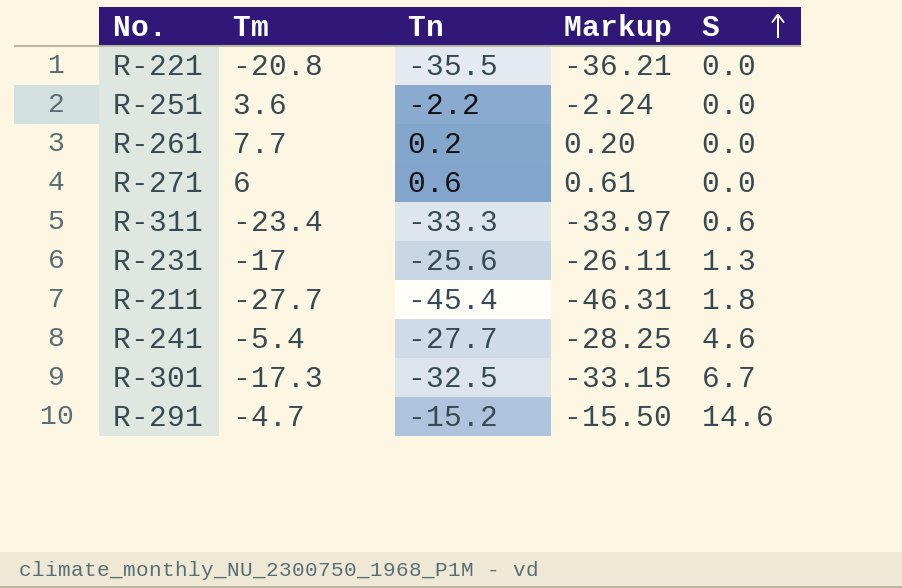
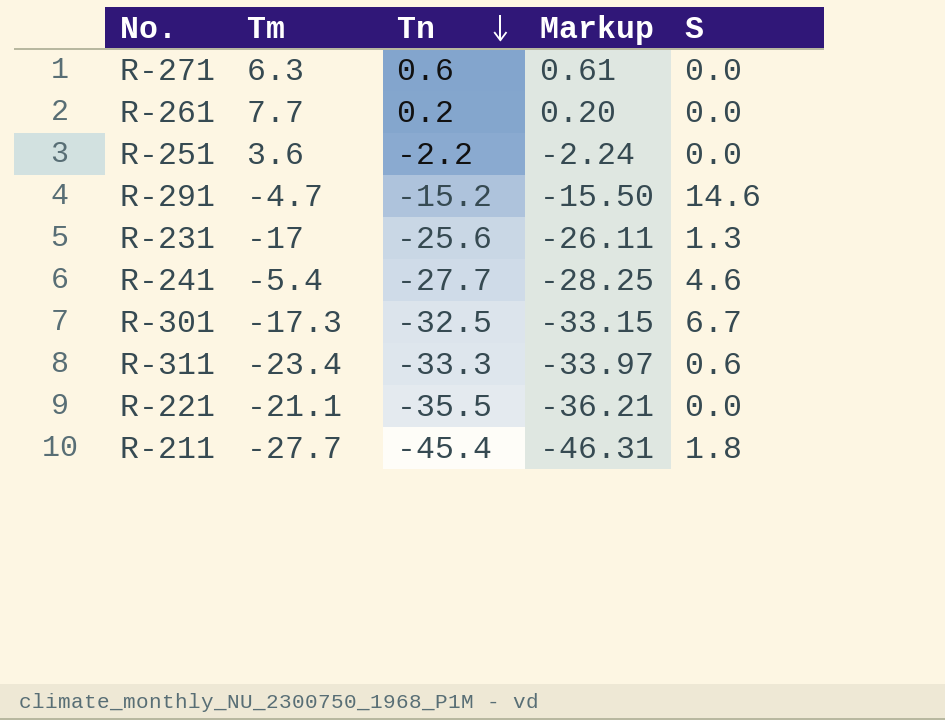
row order: S ascending -> Tn descending
R-271 | Tm: 6 -> 6.3
R-221 | Tm: -20.8 -> -21.1

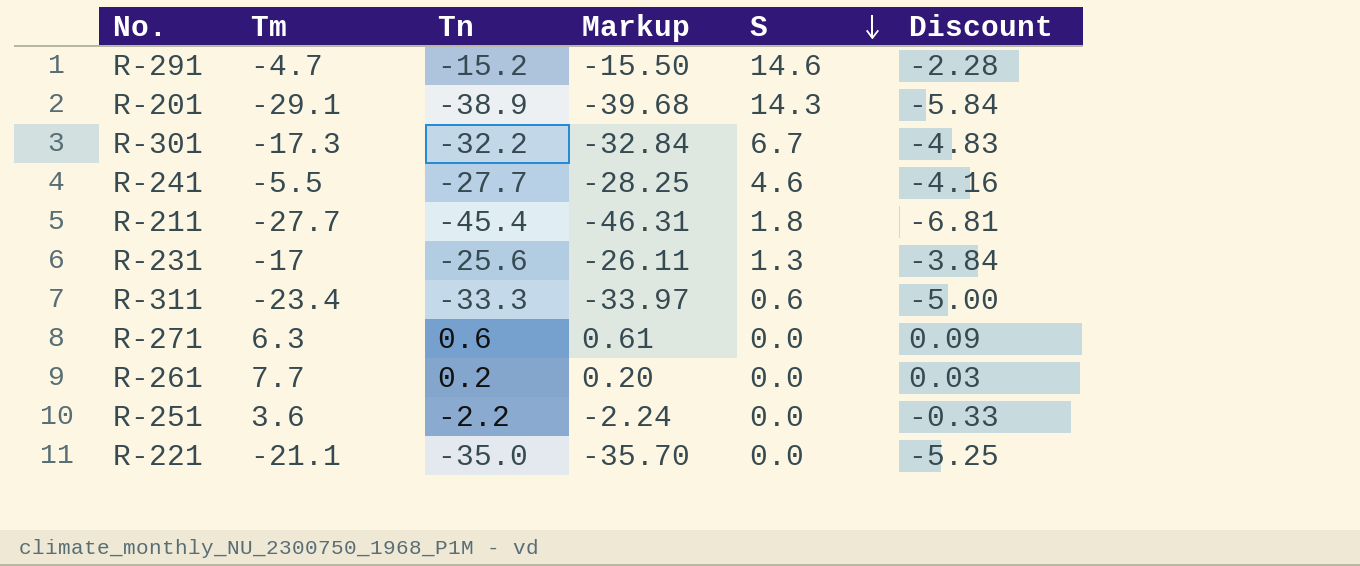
row order: Tn descending -> S descending
column Discount | formula: none -> [Tn] * 0.15
row R-201: none -> -29.1 | -38.9 | -39.68 | 14.3 | -5.84
R-301 | Tn: -32.5 -> -32.2
R-301 | Markup: -33.15 -> -32.84
R-241 | Tm: -5.4 -> -5.5
R-221 | Tn: -35.5 -> -35.0
R-221 | Markup: -36.21 -> -35.70

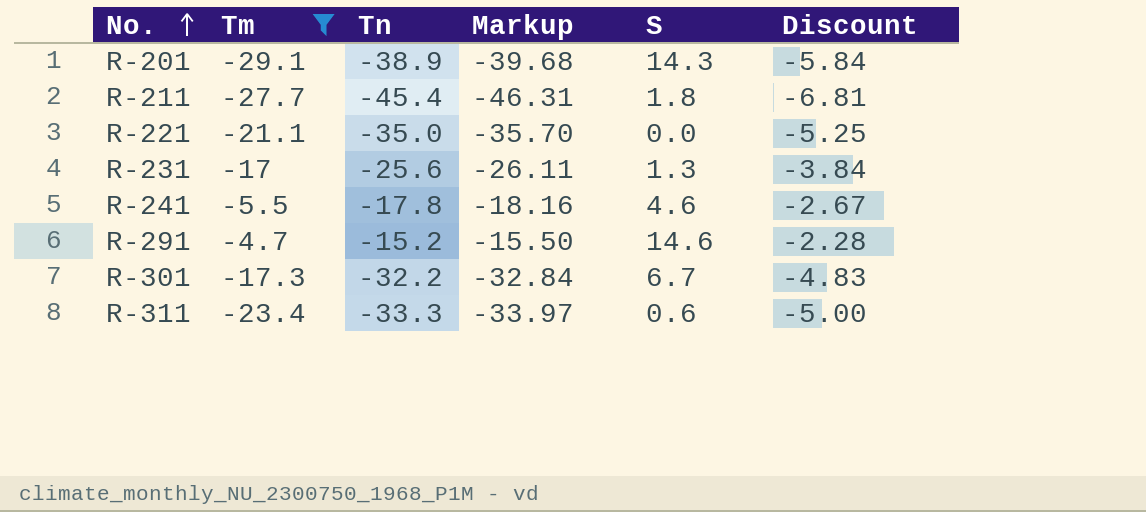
filter: none -> Tm <= -4.7
row order: S descending -> No. ascending
R-241 | Tn: -27.7 -> -17.8
R-241 | Markup: -28.25 -> -18.16
R-241 | Discount: -4.16 -> -2.67

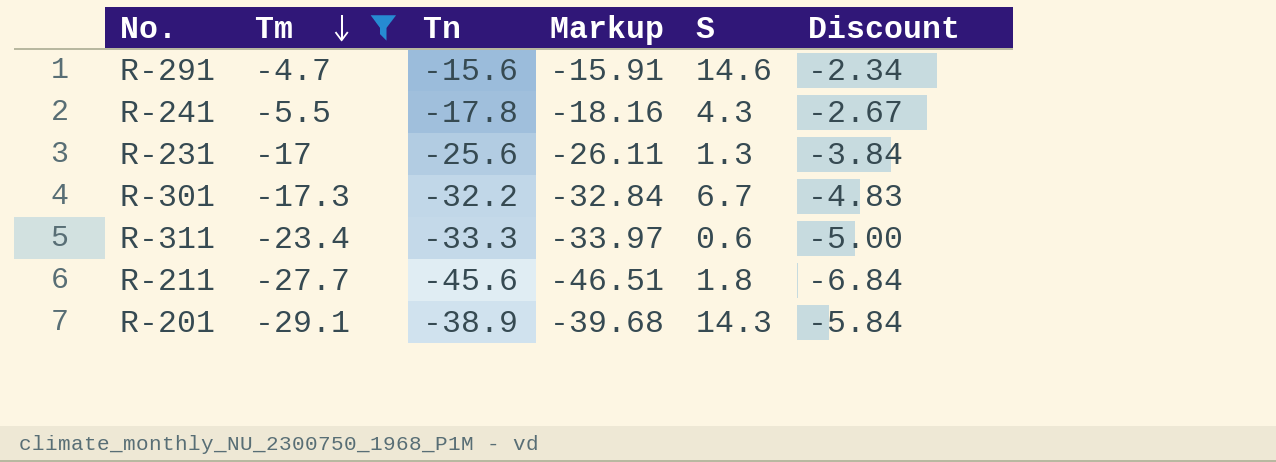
row order: No. ascending -> Tm descending
row R-221: -21.1 | -35.0 | -35.70 | 0.0 | -5.25 -> none
R-291 | Tn: -15.2 -> -15.6
R-291 | Markup: -15.50 -> -15.91
R-291 | Discount: -2.28 -> -2.34
R-241 | S: 4.6 -> 4.3
R-211 | Tn: -45.4 -> -45.6
R-211 | Markup: -46.31 -> -46.51
R-211 | Discount: -6.81 -> -6.84

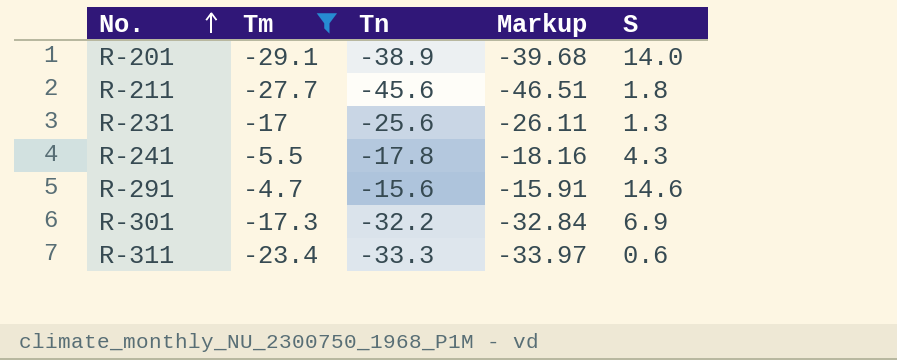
row order: Tm descending -> No. ascending
column Discount | formula: [Tn] * 0.15 -> none
R-201 | S: 14.3 -> 14.0
R-301 | S: 6.7 -> 6.9

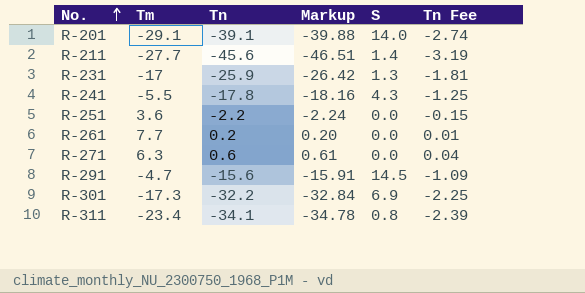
filter: Tm <= -4.7 -> none
column Tn Fee | formula: none -> [Tn] * 0.07
R-201 | Tn: -38.9 -> -39.1
R-201 | Markup: -39.68 -> -39.88
R-211 | S: 1.8 -> 1.4
R-231 | Tn: -25.6 -> -25.9
R-231 | Markup: -26.11 -> -26.42
R-291 | S: 14.6 -> 14.5
R-311 | Tn: -33.3 -> -34.1
R-311 | Markup: -33.97 -> -34.78
R-311 | S: 0.6 -> 0.8

